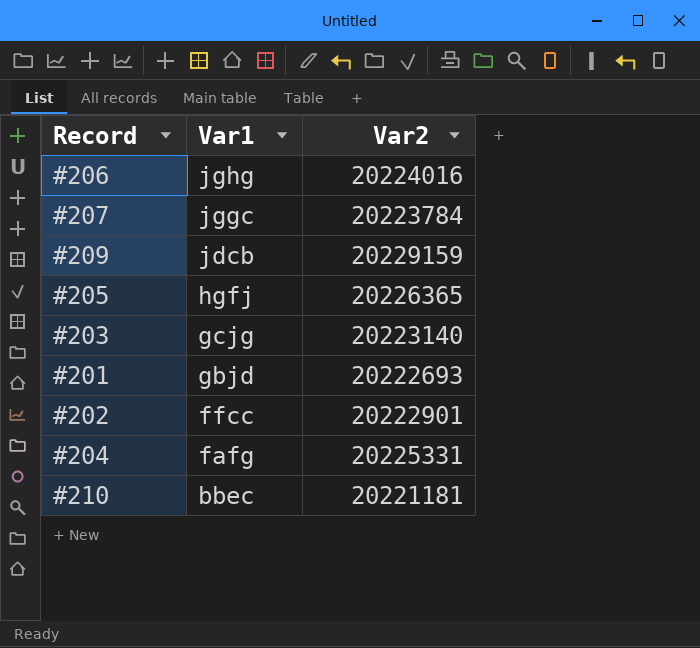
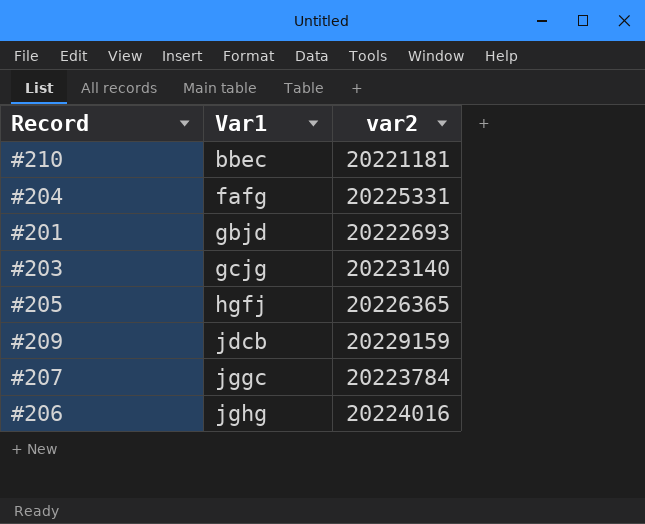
row order: Var1 descending -> Var1 ascending
column name: Var2 -> var2
row #202: ffcc | 20222901 -> none

